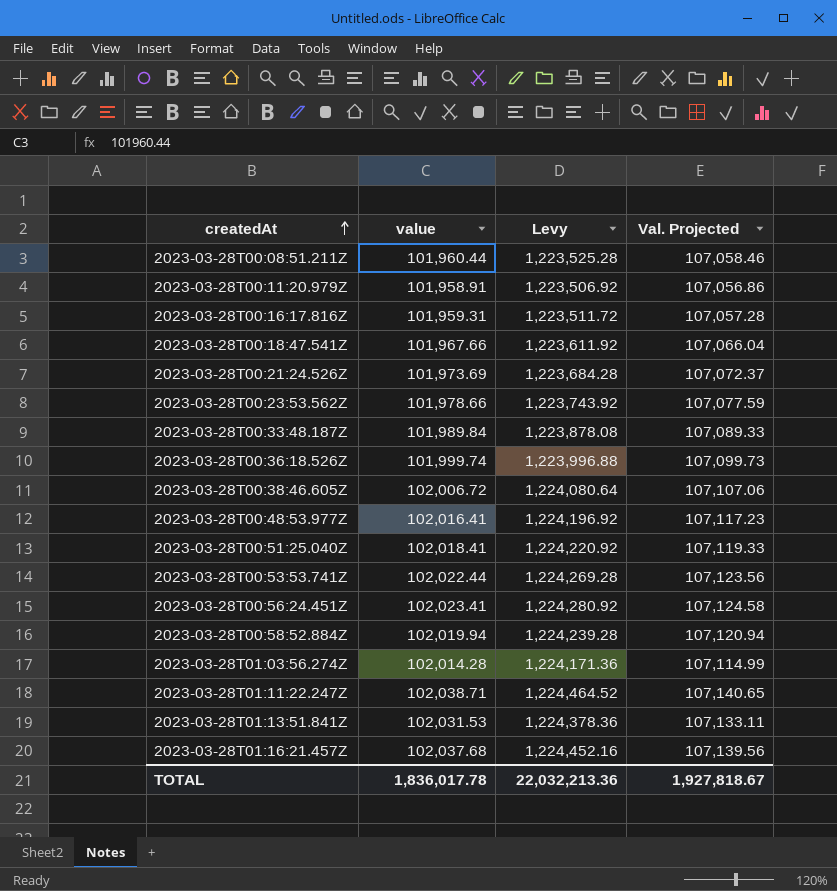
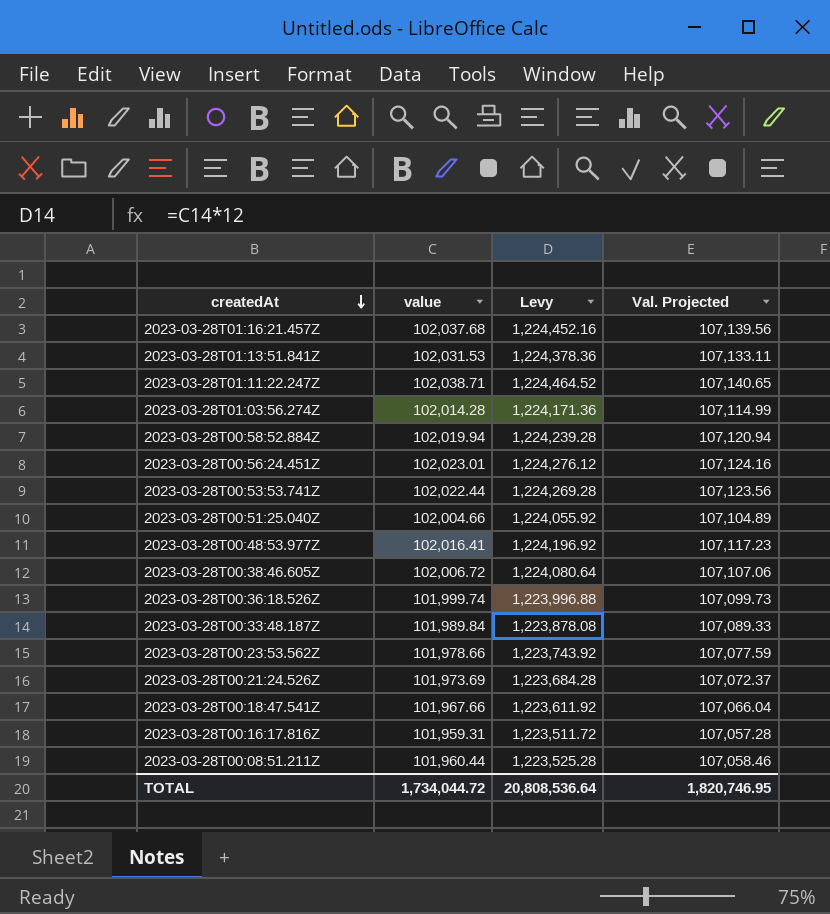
row order: createdAt ascending -> createdAt descending
row 2023-03-28T00:11:20.979Z: 101,958.91 | 1,223,506.92 | 107,056.86 -> none
2023-03-28T00:56:24.451Z | value: 102,023.41 -> 102,023.01
2023-03-28T00:56:24.451Z | Levy: 1,224,280.92 -> 1,224,276.12
2023-03-28T00:56:24.451Z | Val. Projected: 107,124.58 -> 107,124.16
2023-03-28T00:51:25.040Z | value: 102,018.41 -> 102,004.66
2023-03-28T00:51:25.040Z | Levy: 1,224,220.92 -> 1,224,055.92
2023-03-28T00:51:25.040Z | Val. Projected: 107,119.33 -> 107,104.89
TOTAL | value: 1,836,017.78 -> 1,734,044.72
TOTAL | Levy: 22,032,213.36 -> 20,808,536.64
TOTAL | Val. Projected: 1,927,818.67 -> 1,820,746.95

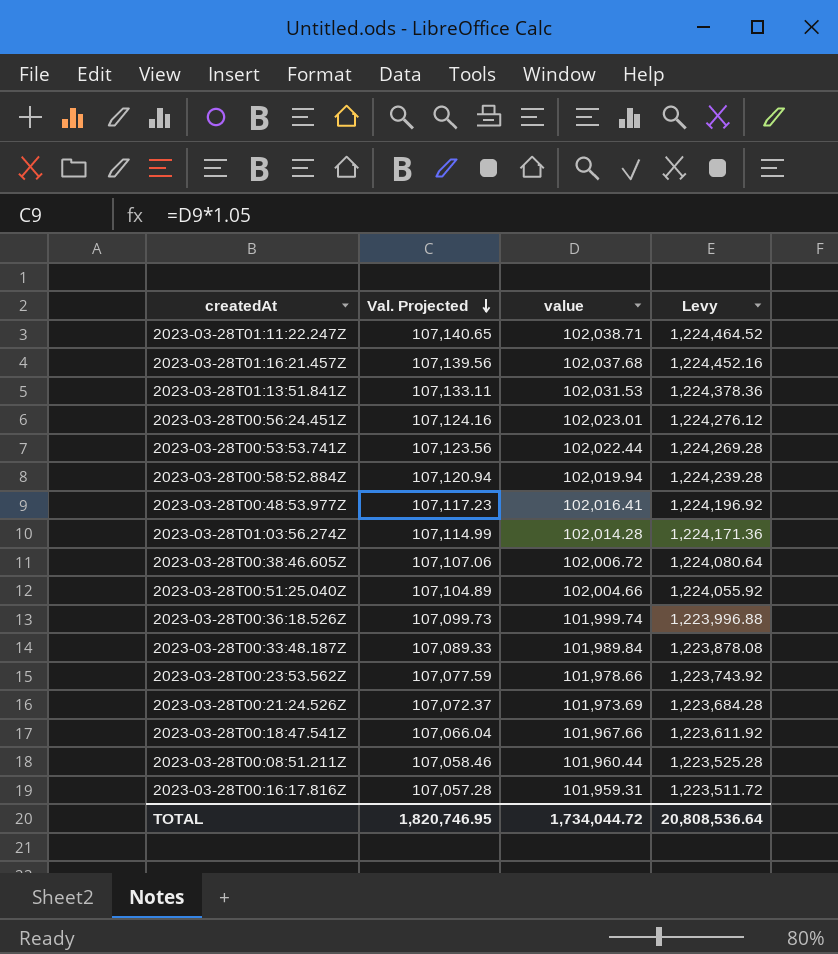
row order: createdAt descending -> Val. Projected descending
column Val. Projected | position: 4 -> 2

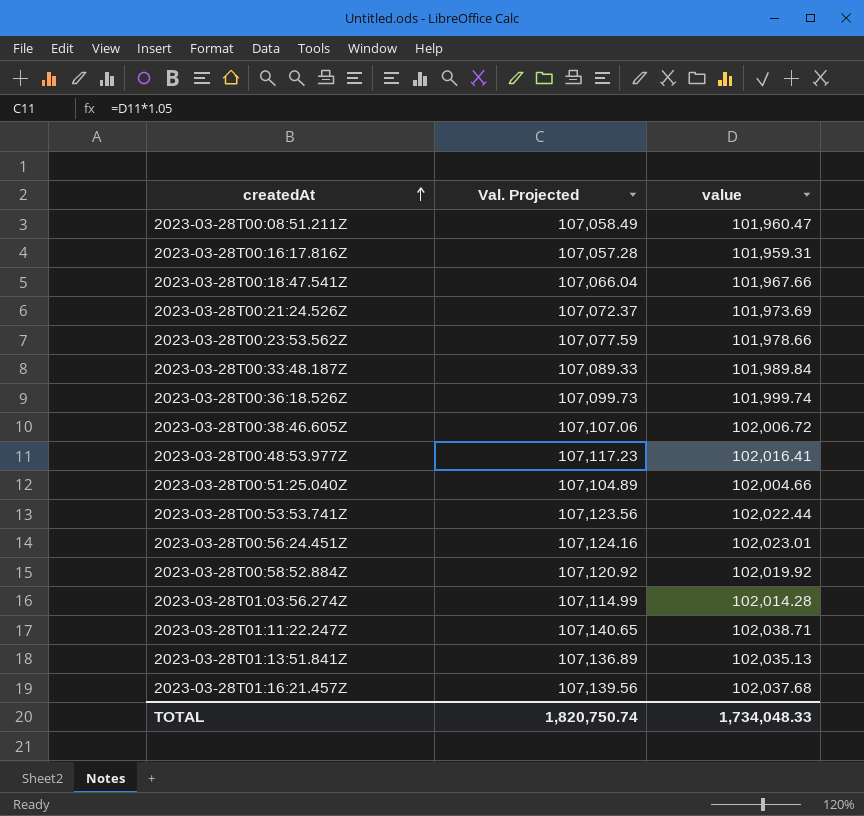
row order: Val. Projected descending -> createdAt ascending
column Levy | formula: [value] * 12 -> none
2023-03-28T00:08:51.211Z | Val. Projected: 107,058.46 -> 107,058.49
2023-03-28T00:08:51.211Z | value: 101,960.44 -> 101,960.47
2023-03-28T00:58:52.884Z | Val. Projected: 107,120.94 -> 107,120.92
2023-03-28T00:58:52.884Z | value: 102,019.94 -> 102,019.92
2023-03-28T01:13:51.841Z | Val. Projected: 107,133.11 -> 107,136.89
2023-03-28T01:13:51.841Z | value: 102,031.53 -> 102,035.13
TOTAL | Val. Projected: 1,820,746.95 -> 1,820,750.74
TOTAL | value: 1,734,044.72 -> 1,734,048.33

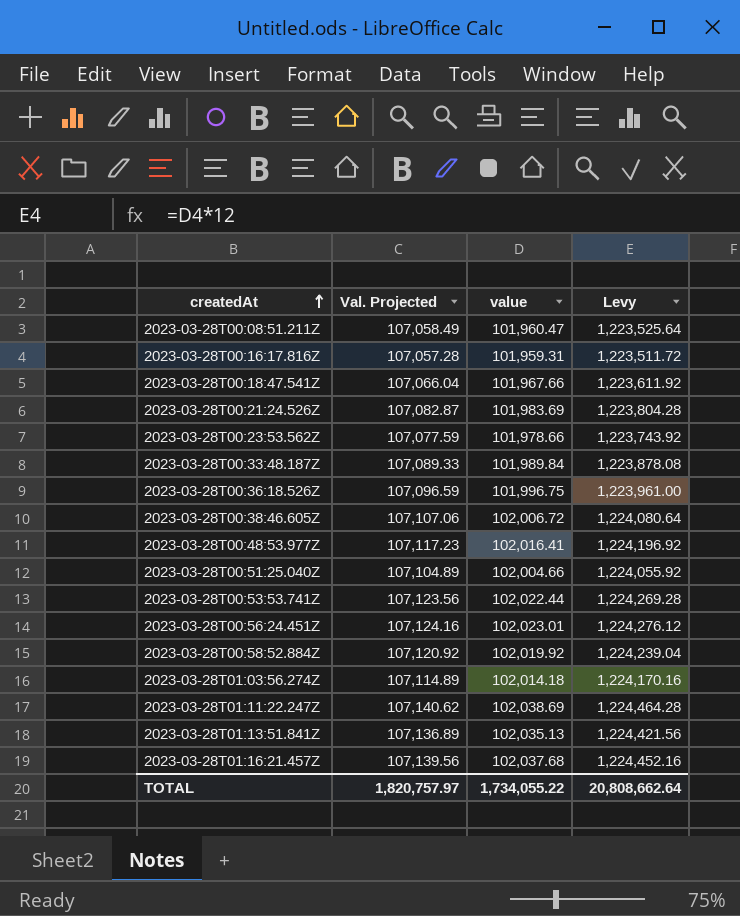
column Levy | formula: none -> [value] * 12
2023-03-28T00:21:24.526Z | Val. Projected: 107,072.37 -> 107,082.87
2023-03-28T00:21:24.526Z | value: 101,973.69 -> 101,983.69
2023-03-28T00:36:18.526Z | Val. Projected: 107,099.73 -> 107,096.59
2023-03-28T00:36:18.526Z | value: 101,999.74 -> 101,996.75
2023-03-28T01:03:56.274Z | Val. Projected: 107,114.99 -> 107,114.89
2023-03-28T01:03:56.274Z | value: 102,014.28 -> 102,014.18
2023-03-28T01:11:22.247Z | Val. Projected: 107,140.65 -> 107,140.62
2023-03-28T01:11:22.247Z | value: 102,038.71 -> 102,038.69
TOTAL | Val. Projected: 1,820,750.74 -> 1,820,757.97
TOTAL | value: 1,734,048.33 -> 1,734,055.22

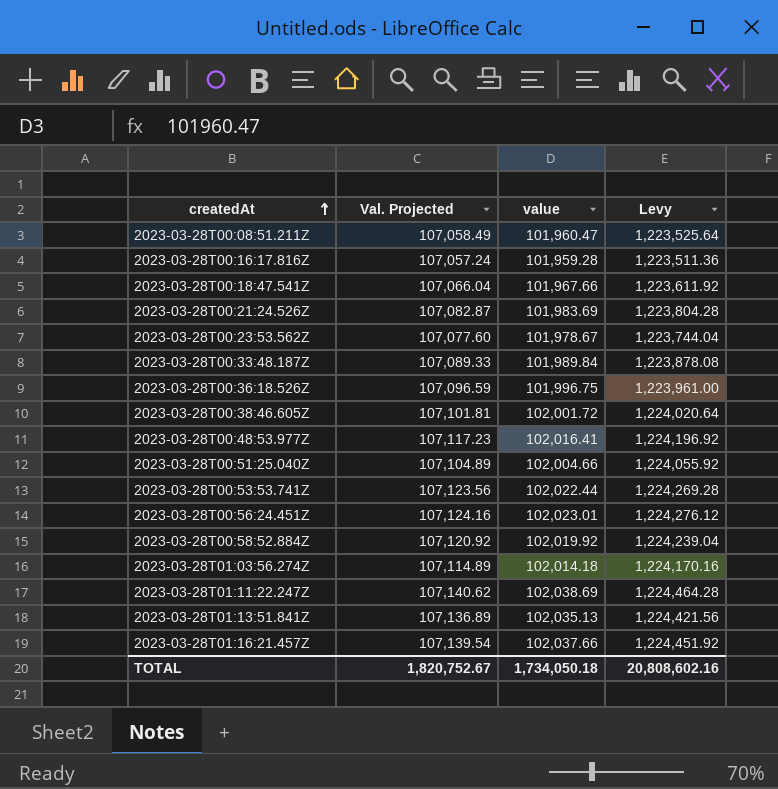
2023-03-28T00:16:17.816Z | Val. Projected: 107,057.28 -> 107,057.24
2023-03-28T00:16:17.816Z | value: 101,959.31 -> 101,959.28
2023-03-28T00:16:17.816Z | Levy: 1,223,511.72 -> 1,223,511.36
2023-03-28T00:23:53.562Z | Val. Projected: 107,077.59 -> 107,077.60
2023-03-28T00:23:53.562Z | value: 101,978.66 -> 101,978.67
2023-03-28T00:23:53.562Z | Levy: 1,223,743.92 -> 1,223,744.04
2023-03-28T00:38:46.605Z | Val. Projected: 107,107.06 -> 107,101.81
2023-03-28T00:38:46.605Z | value: 102,006.72 -> 102,001.72
2023-03-28T00:38:46.605Z | Levy: 1,224,080.64 -> 1,224,020.64
2023-03-28T01:16:21.457Z | Val. Projected: 107,139.56 -> 107,139.54
2023-03-28T01:16:21.457Z | value: 102,037.68 -> 102,037.66
2023-03-28T01:16:21.457Z | Levy: 1,224,452.16 -> 1,224,451.92
TOTAL | Val. Projected: 1,820,757.97 -> 1,820,752.67
TOTAL | value: 1,734,055.22 -> 1,734,050.18
TOTAL | Levy: 20,808,662.64 -> 20,808,602.16

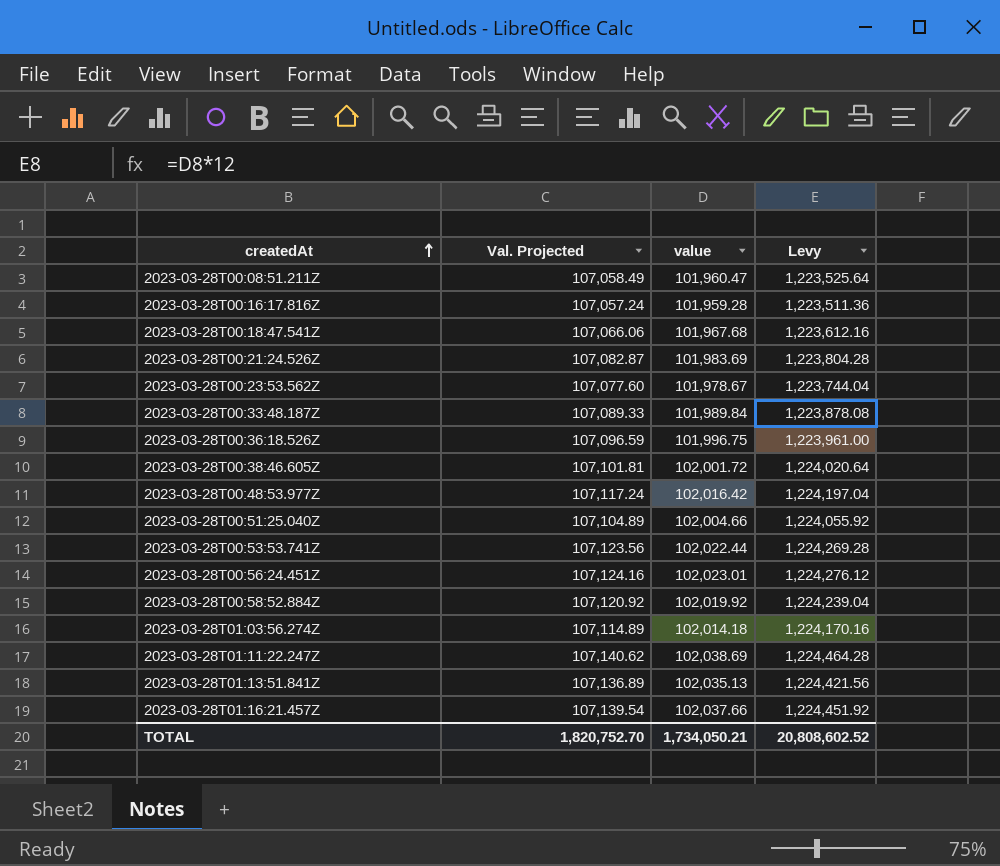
2023-03-28T00:18:47.541Z | Val. Projected: 107,066.04 -> 107,066.06
2023-03-28T00:18:47.541Z | value: 101,967.66 -> 101,967.68
2023-03-28T00:18:47.541Z | Levy: 1,223,611.92 -> 1,223,612.16
2023-03-28T00:48:53.977Z | Val. Projected: 107,117.23 -> 107,117.24
2023-03-28T00:48:53.977Z | value: 102,016.41 -> 102,016.42
2023-03-28T00:48:53.977Z | Levy: 1,224,196.92 -> 1,224,197.04
TOTAL | Val. Projected: 1,820,752.67 -> 1,820,752.70
TOTAL | value: 1,734,050.18 -> 1,734,050.21
TOTAL | Levy: 20,808,602.16 -> 20,808,602.52

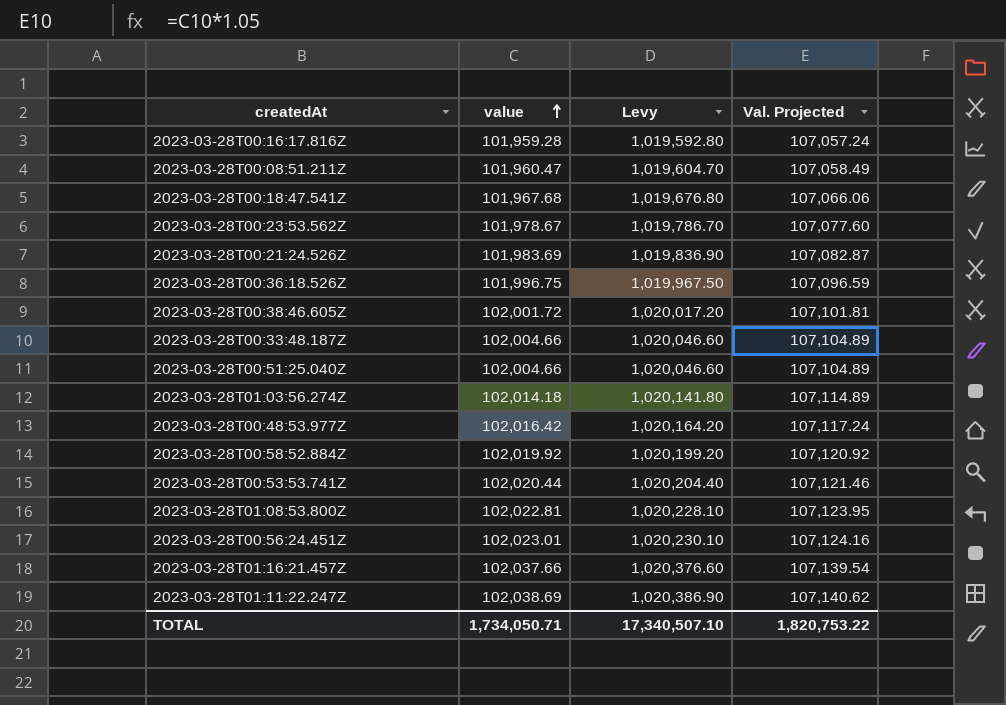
row order: createdAt ascending -> value ascending
column Levy | formula: [value] * 12 -> [value] * 10
column Val. Projected | position: 2 -> 4
row 2023-03-28T01:13:51.841Z: 107,136.89 | 102,035.13 | 1,224,421.56 -> none
2023-03-28T00:33:48.187Z | value: 101,989.84 -> 102,004.66
2023-03-28T00:33:48.187Z | Val. Projected: 107,089.33 -> 107,104.89
2023-03-28T00:53:53.741Z | value: 102,022.44 -> 102,020.44
2023-03-28T00:53:53.741Z | Val. Projected: 107,123.56 -> 107,121.46
row 2023-03-28T01:08:53.800Z: none -> 102,022.81 | 1,020,228.10 | 107,123.95
TOTAL | value: 1,734,050.21 -> 1,734,050.71
TOTAL | Levy: 20,808,602.52 -> 17,340,507.10
TOTAL | Val. Projected: 1,820,752.70 -> 1,820,753.22

